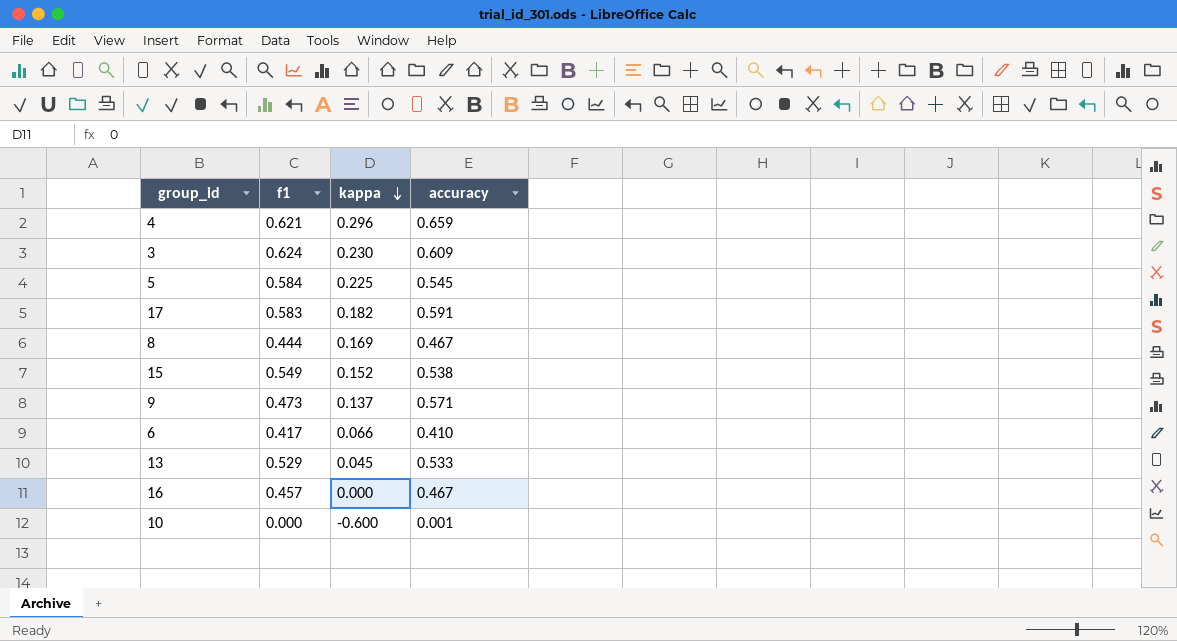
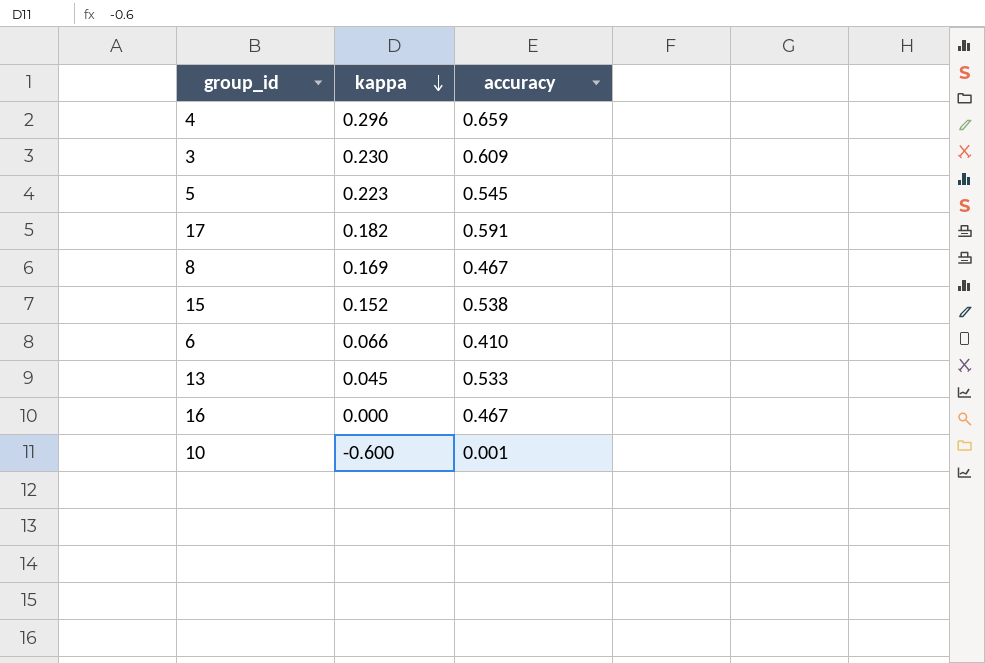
column f1 | position: 2 -> none
row 9: 0.473 | 0.137 | 0.571 -> none
5 | kappa: 0.225 -> 0.223

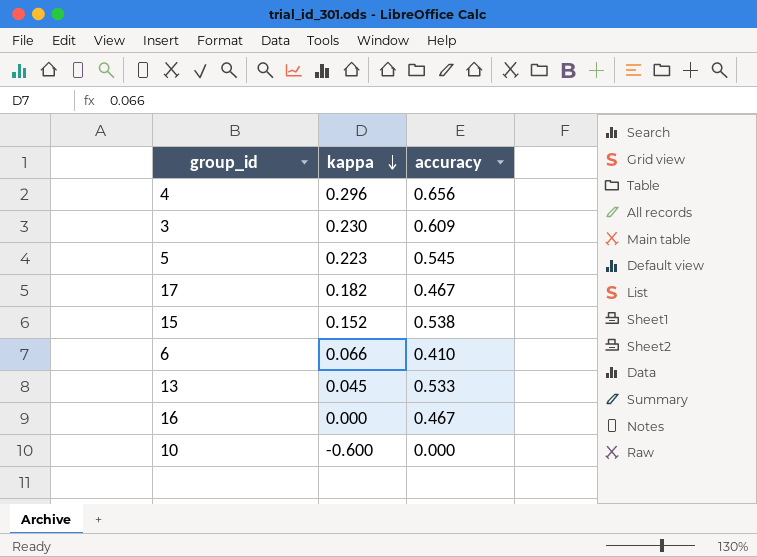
row 8: 0.169 | 0.467 -> none
4 | accuracy: 0.659 -> 0.656
17 | accuracy: 0.591 -> 0.467
10 | accuracy: 0.001 -> 0.000

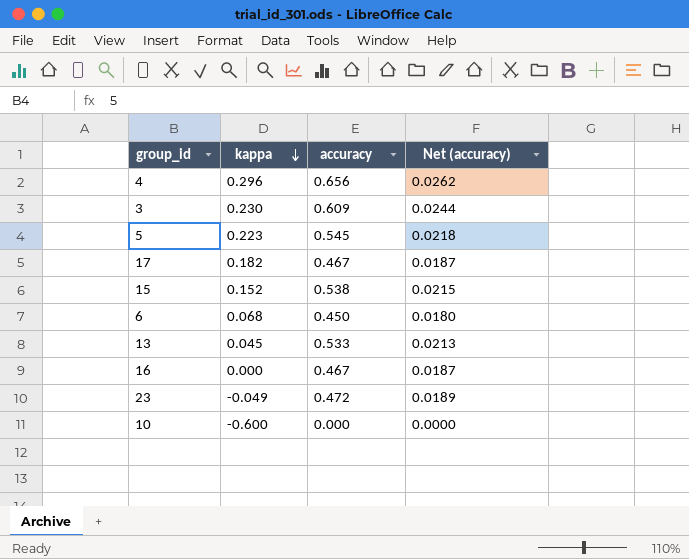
column Net (accuracy) | formula: none -> [accuracy] * 0.04
6 | kappa: 0.066 -> 0.068
6 | accuracy: 0.410 -> 0.450
row 23: none -> -0.049 | 0.472 | 0.0189

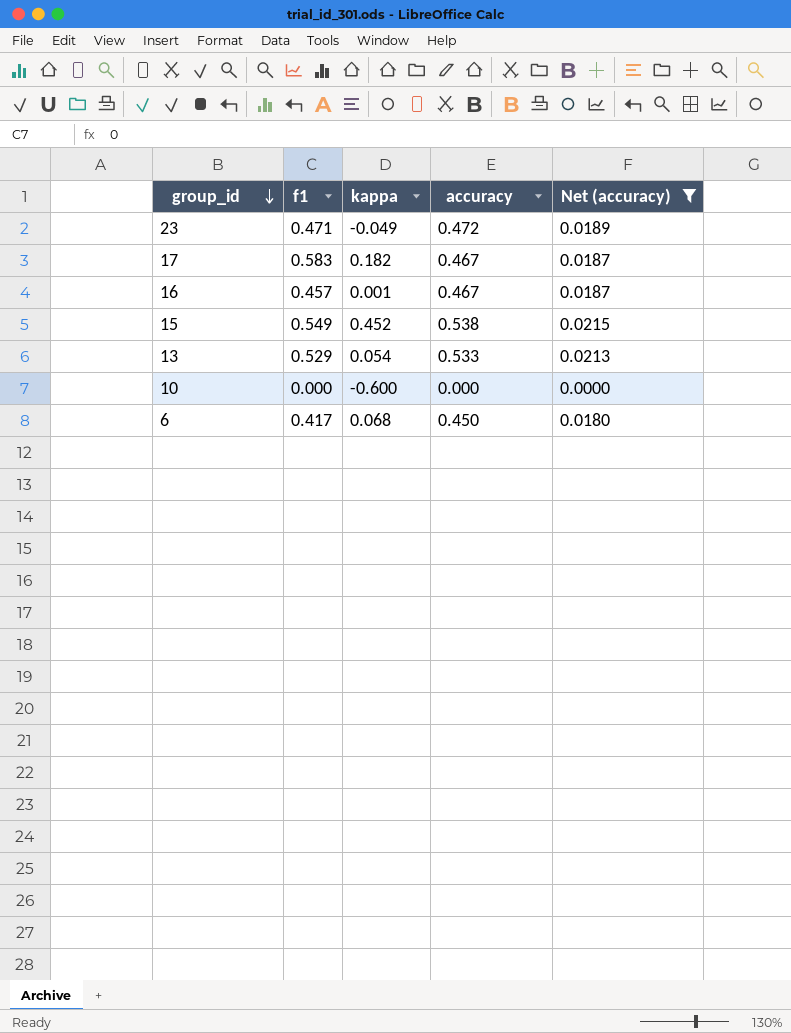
filter: none -> Net (accuracy) <= 0.0215
row order: kappa descending -> group_id descending
column f1 | position: none -> 2
16 | kappa: 0.000 -> 0.001
15 | kappa: 0.152 -> 0.452
13 | kappa: 0.045 -> 0.054

